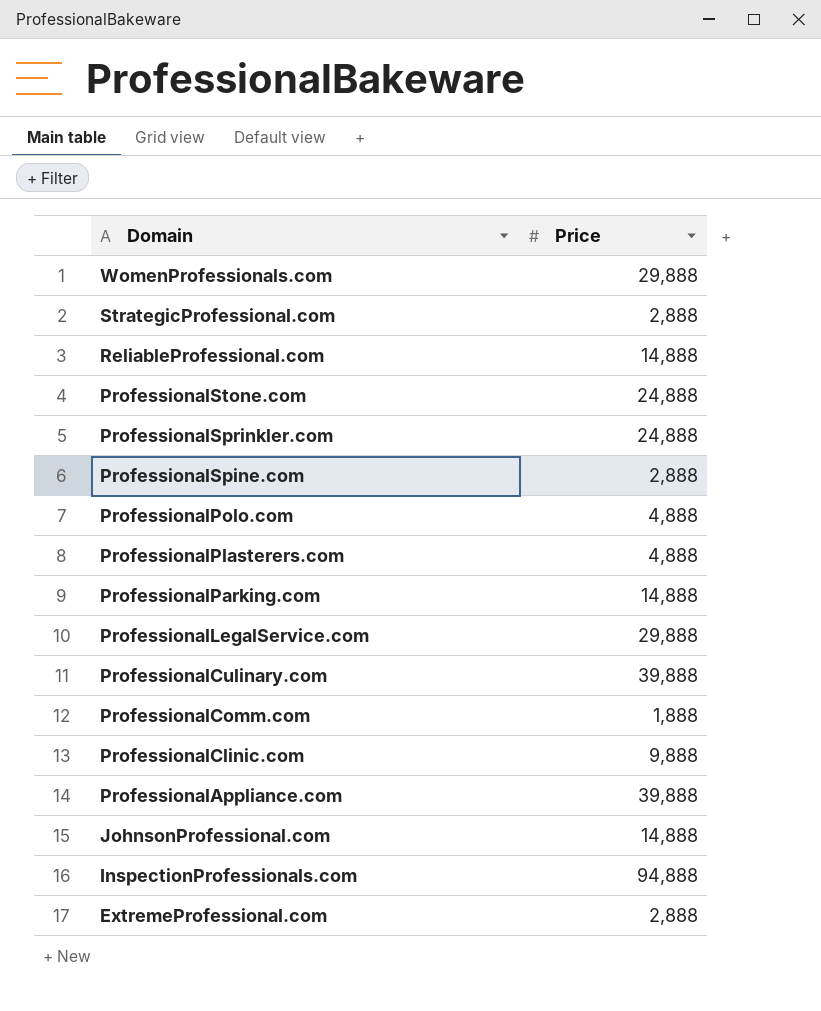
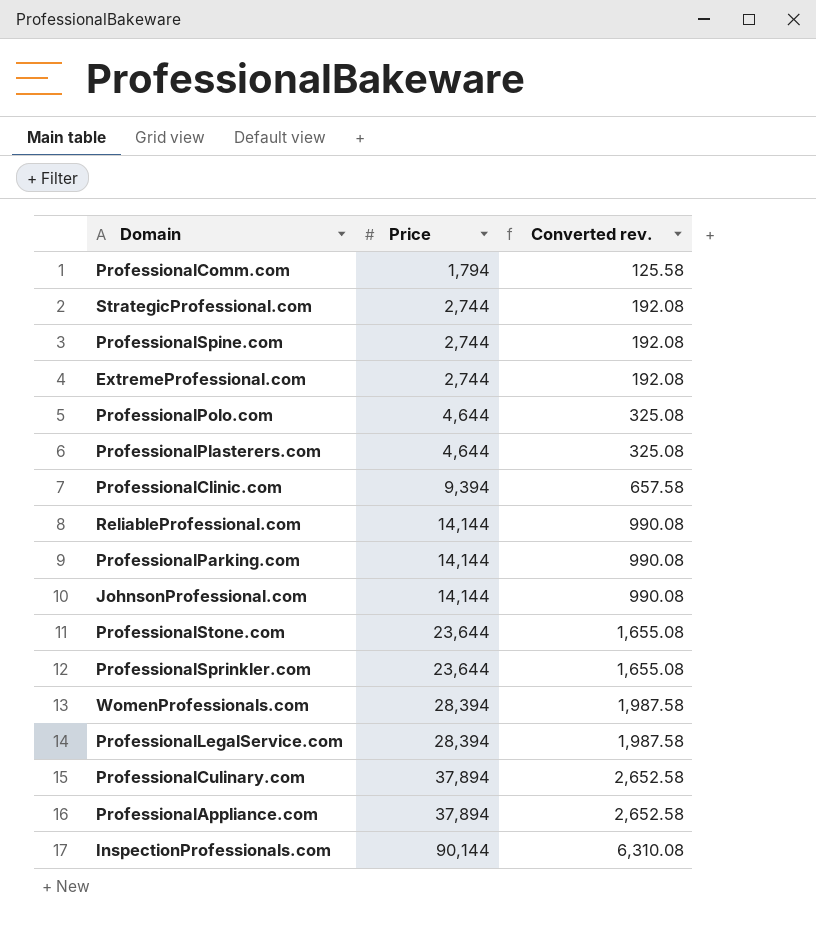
row order: Domain descending -> Price ascending
column Converted rev. | formula: none -> [Price] * 0.07
ProfessionalComm.com | Price: 1,888 -> 1,794
StrategicProfessional.com | Price: 2,888 -> 2,744
ProfessionalSpine.com | Price: 2,888 -> 2,744
ExtremeProfessional.com | Price: 2,888 -> 2,744
ProfessionalPolo.com | Price: 4,888 -> 4,644
ProfessionalPlasterers.com | Price: 4,888 -> 4,644
ProfessionalClinic.com | Price: 9,888 -> 9,394
ReliableProfessional.com | Price: 14,888 -> 14,144
ProfessionalParking.com | Price: 14,888 -> 14,144
JohnsonProfessional.com | Price: 14,888 -> 14,144
ProfessionalStone.com | Price: 24,888 -> 23,644
ProfessionalSprinkler.com | Price: 24,888 -> 23,644
WomenProfessionals.com | Price: 29,888 -> 28,394
ProfessionalLegalService.com | Price: 29,888 -> 28,394
ProfessionalCulinary.com | Price: 39,888 -> 37,894
ProfessionalAppliance.com | Price: 39,888 -> 37,894
InspectionProfessionals.com | Price: 94,888 -> 90,144

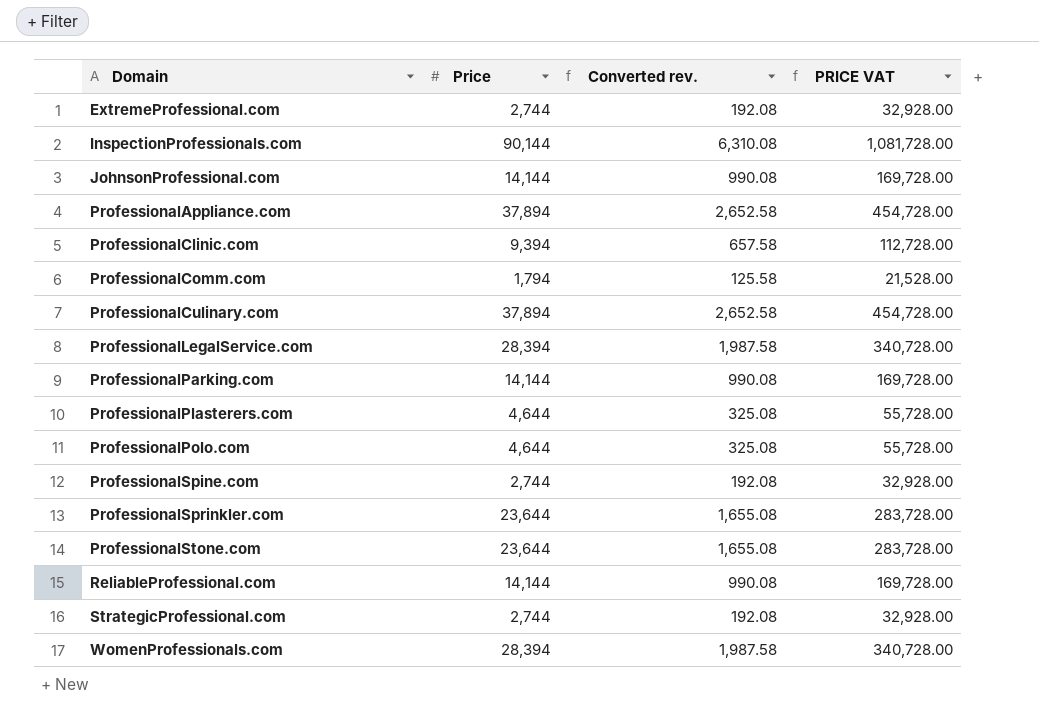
row order: Price ascending -> Domain ascending
column PRICE VAT | formula: none -> [Price] * 12

